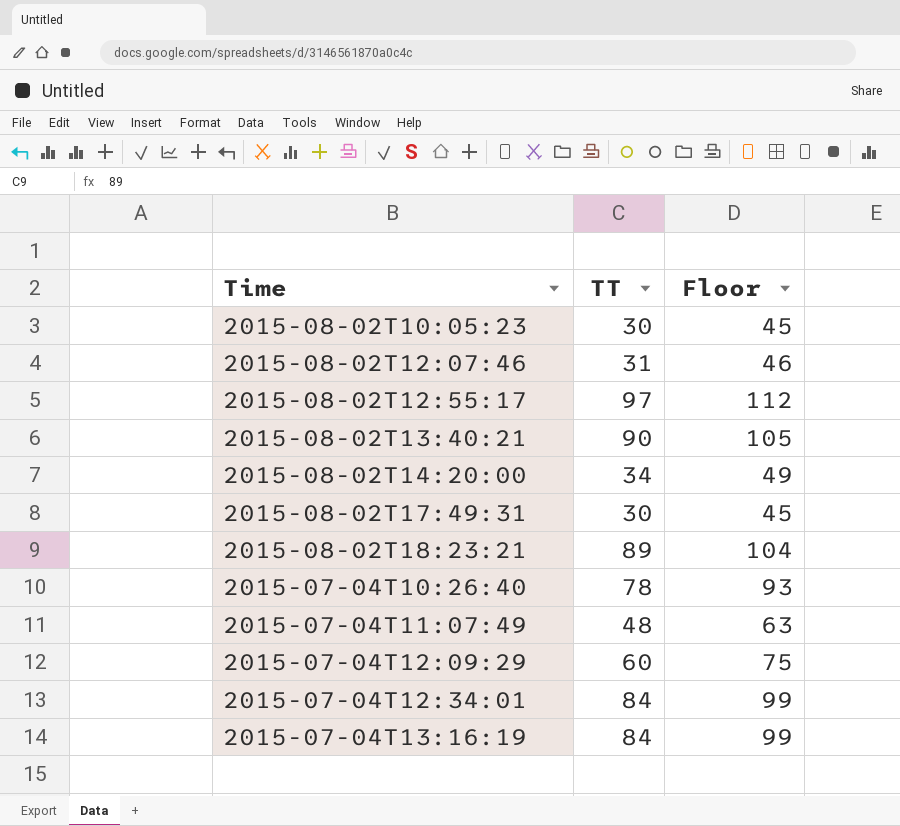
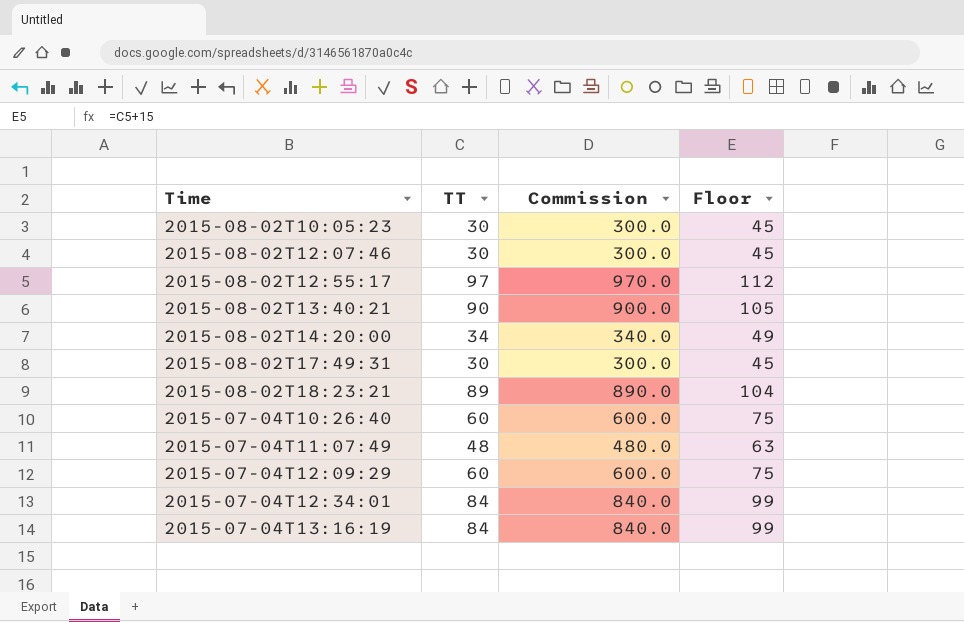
column Commission | formula: none -> [TT] * 10
2015-08-02T12:07:46 | TT: 31 -> 30
2015-08-02T12:07:46 | Floor: 46 -> 45
2015-07-04T10:26:40 | TT: 78 -> 60
2015-07-04T10:26:40 | Floor: 93 -> 75

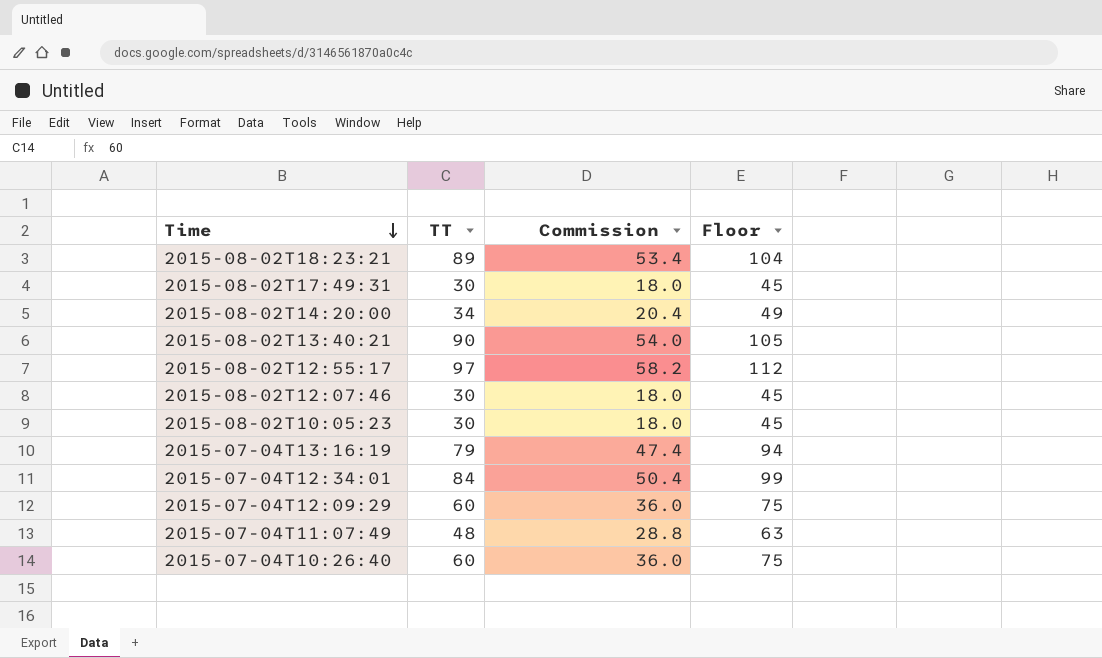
row order: none -> Time descending
column Commission | formula: [TT] * 10 -> [TT] * 0.6
2015-07-04T13:16:19 | TT: 84 -> 79
2015-07-04T13:16:19 | Floor: 99 -> 94

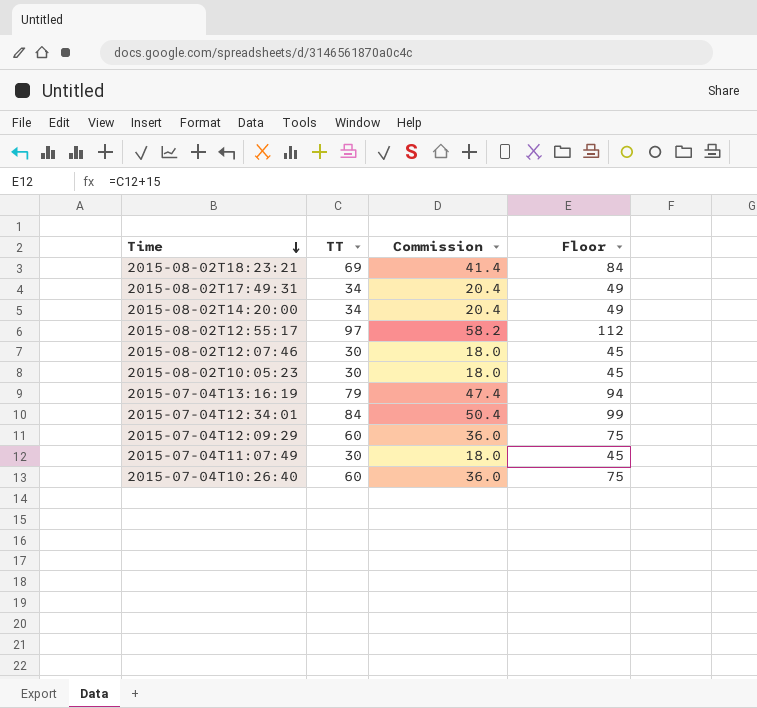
row 2015-08-02T13:40:21: 90 | 54.0 | 105 -> none
2015-08-02T18:23:21 | TT: 89 -> 69
2015-08-02T18:23:21 | Commission: 53.4 -> 41.4
2015-08-02T18:23:21 | Floor: 104 -> 84
2015-08-02T17:49:31 | TT: 30 -> 34
2015-08-02T17:49:31 | Commission: 18.0 -> 20.4
2015-08-02T17:49:31 | Floor: 45 -> 49
2015-07-04T11:07:49 | TT: 48 -> 30
2015-07-04T11:07:49 | Commission: 28.8 -> 18.0
2015-07-04T11:07:49 | Floor: 63 -> 45

